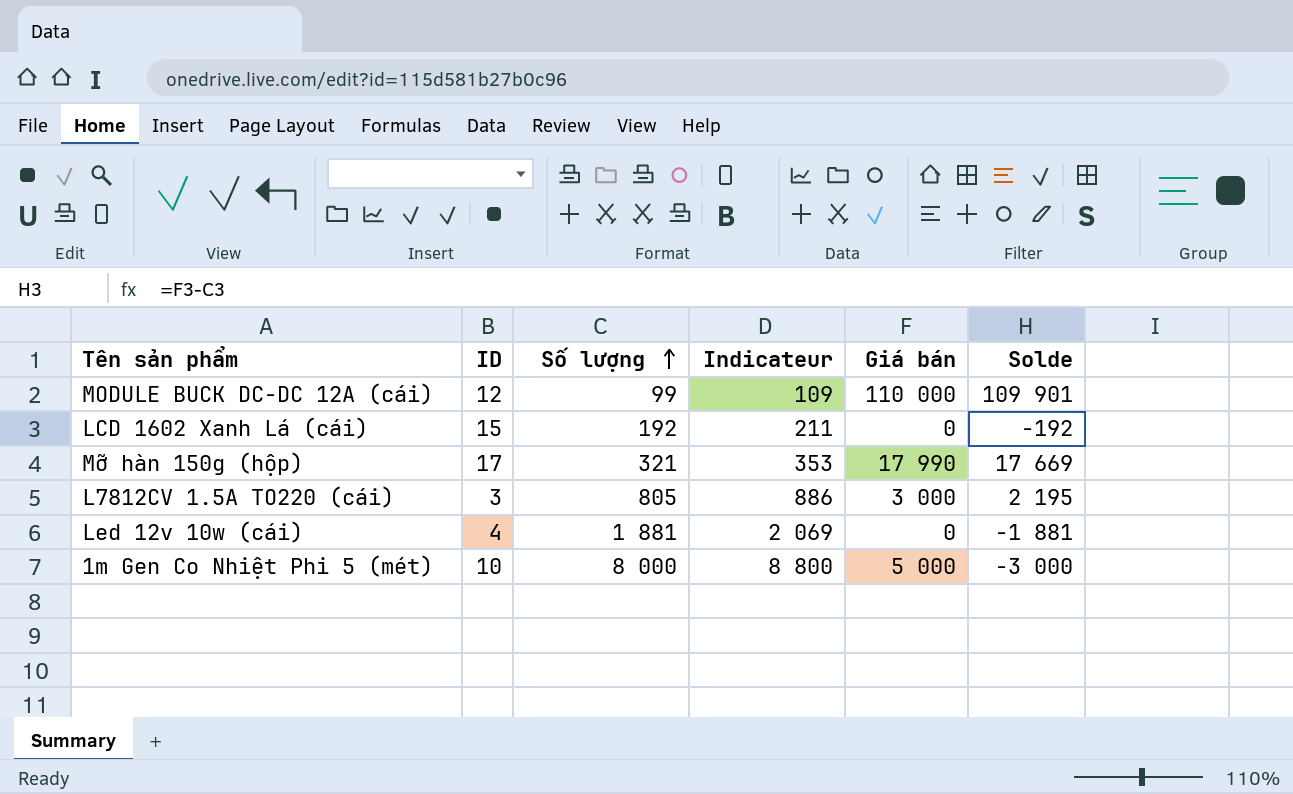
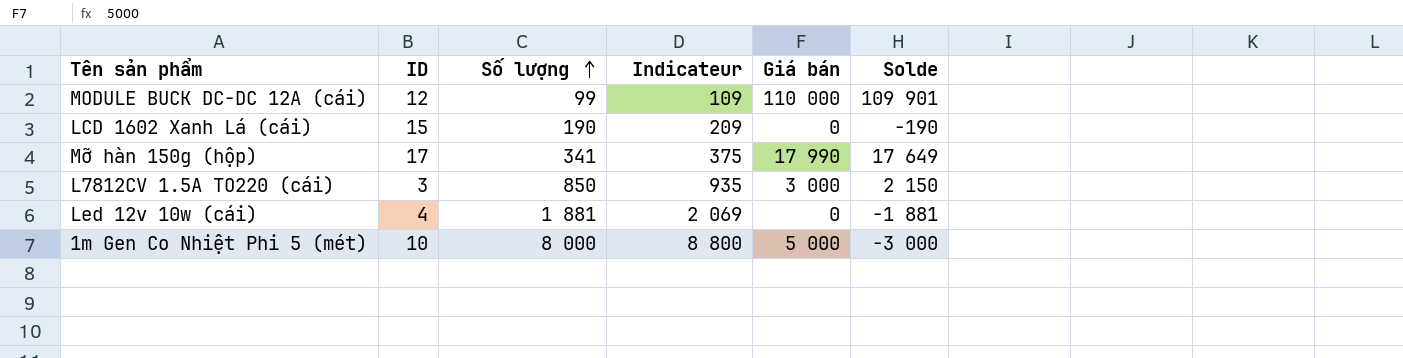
LCD 1602 Xanh Lá (cái) | Số lượng: 192 -> 190
LCD 1602 Xanh Lá (cái) | Indicateur: 211 -> 209
LCD 1602 Xanh Lá (cái) | Solde: -192 -> -190
Mỡ hàn 150g (hộp) | Số lượng: 321 -> 341
Mỡ hàn 150g (hộp) | Indicateur: 353 -> 375
Mỡ hàn 150g (hộp) | Solde: 17 669 -> 17 649
L7812CV 1.5A TO220 (cái) | Số lượng: 805 -> 850
L7812CV 1.5A TO220 (cái) | Indicateur: 886 -> 935
L7812CV 1.5A TO220 (cái) | Solde: 2 195 -> 2 150

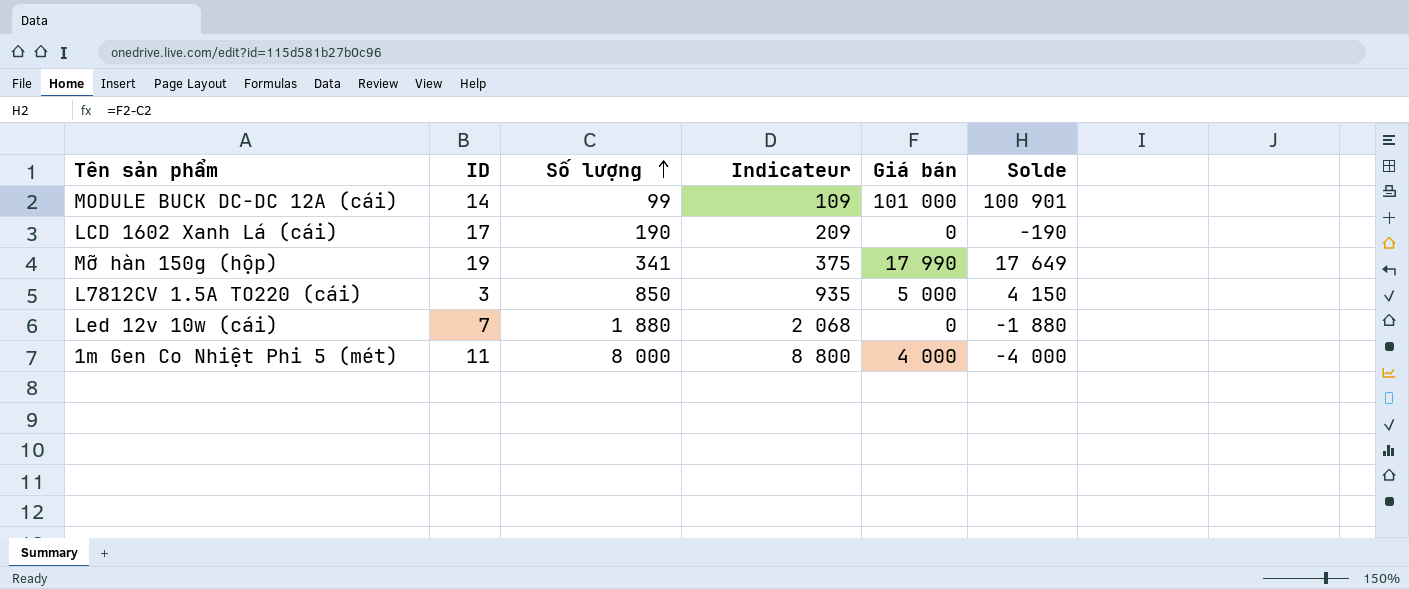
MODULE BUCK DC-DC 12A (cái) | ID: 12 -> 14
MODULE BUCK DC-DC 12A (cái) | Giá bán: 110 000 -> 101 000
MODULE BUCK DC-DC 12A (cái) | Solde: 109 901 -> 100 901
LCD 1602 Xanh Lá (cái) | ID: 15 -> 17
Mỡ hàn 150g (hộp) | ID: 17 -> 19
L7812CV 1.5A TO220 (cái) | Giá bán: 3 000 -> 5 000
L7812CV 1.5A TO220 (cái) | Solde: 2 150 -> 4 150
Led 12v 10w (cái) | ID: 4 -> 7
Led 12v 10w (cái) | Số lượng: 1 881 -> 1 880
Led 12v 10w (cái) | Indicateur: 2 069 -> 2 068
Led 12v 10w (cái) | Solde: -1 881 -> -1 880
1m Gen Co Nhiệt Phi 5 (mét) | ID: 10 -> 11
1m Gen Co Nhiệt Phi 5 (mét) | Giá bán: 5 000 -> 4 000
1m Gen Co Nhiệt Phi 5 (mét) | Solde: -3 000 -> -4 000

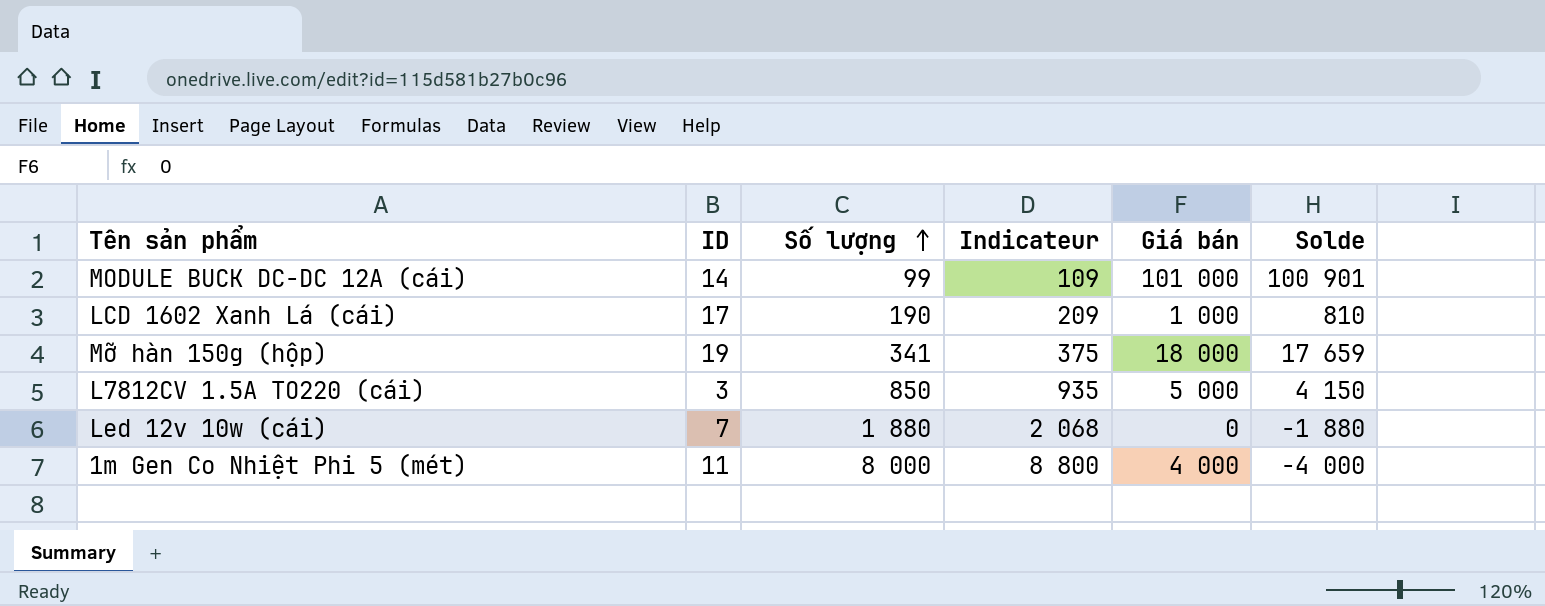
LCD 1602 Xanh Lá (cái) | Giá bán: 0 -> 1 000
LCD 1602 Xanh Lá (cái) | Solde: -190 -> 810
Mỡ hàn 150g (hộp) | Giá bán: 17 990 -> 18 000
Mỡ hàn 150g (hộp) | Solde: 17 649 -> 17 659

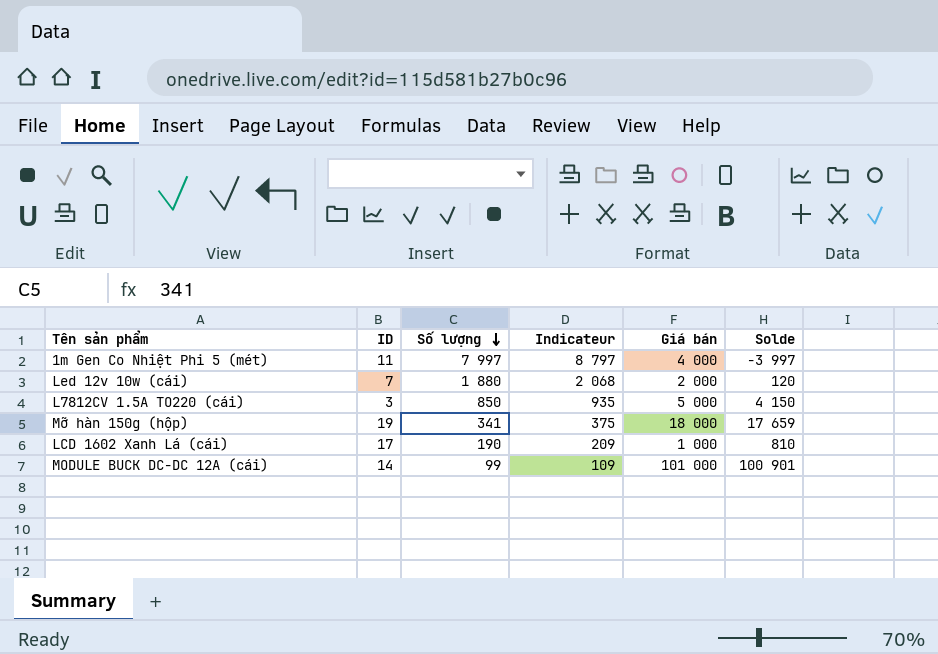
row order: Số lượng ascending -> Số lượng descending
1m Gen Co Nhiệt Phi 5 (mét) | Số lượng: 8 000 -> 7 997
1m Gen Co Nhiệt Phi 5 (mét) | Indicateur: 8 800 -> 8 797
1m Gen Co Nhiệt Phi 5 (mét) | Solde: -4 000 -> -3 997
Led 12v 10w (cái) | Giá bán: 0 -> 2 000
Led 12v 10w (cái) | Solde: -1 880 -> 120

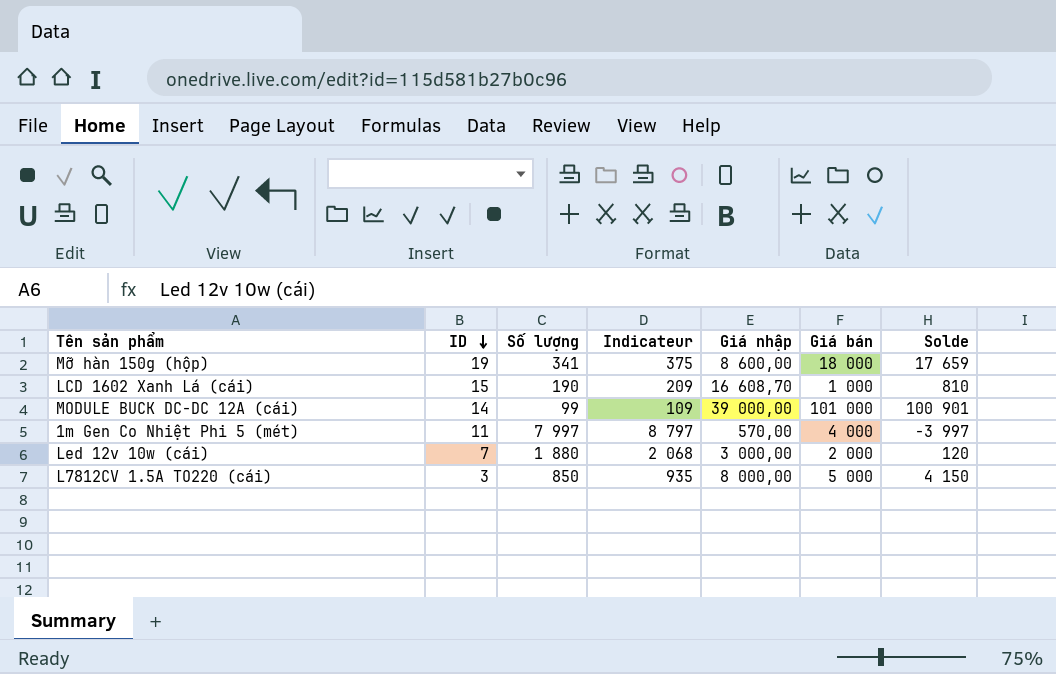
row order: Số lượng descending -> ID descending
column Giá nhập | position: none -> 5
LCD 1602 Xanh Lá (cái) | ID: 17 -> 15

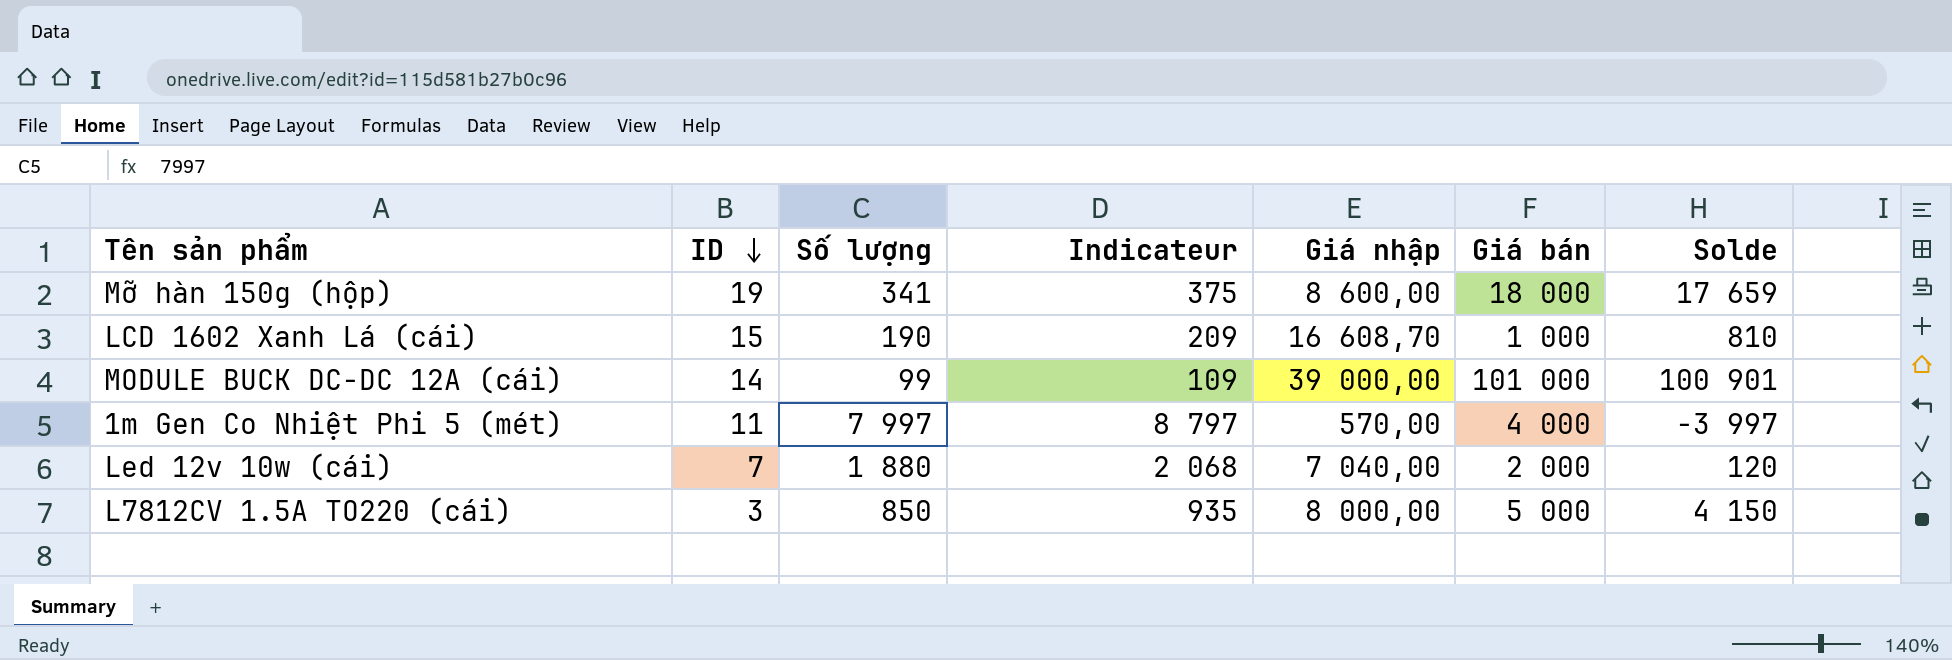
Led 12v 10w (cái) | Giá nhập: 3 000,00 -> 7 040,00

